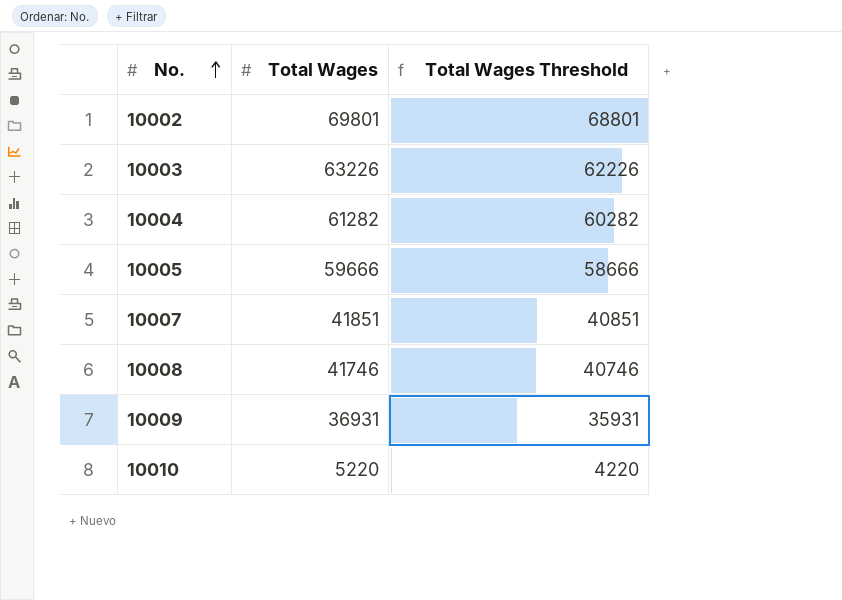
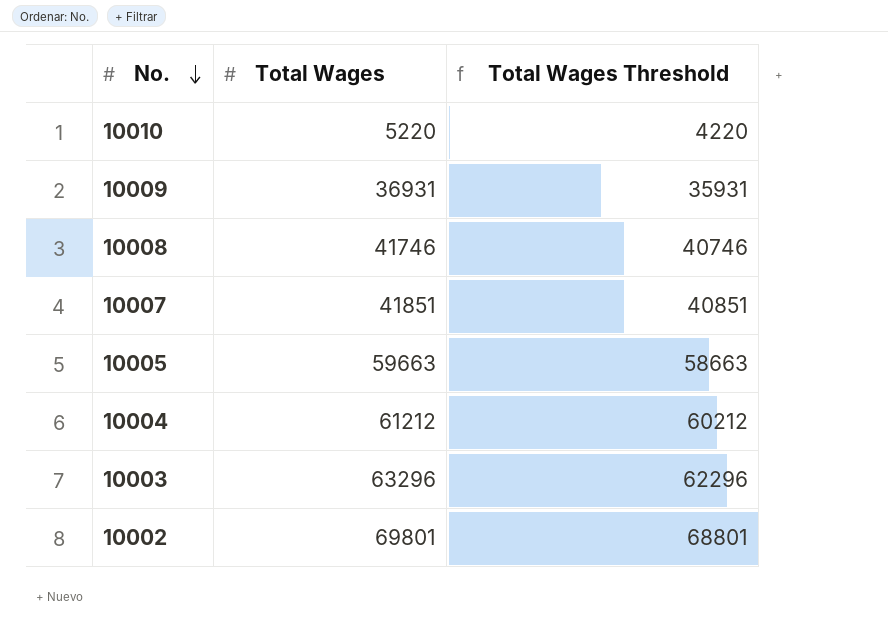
row order: No. ascending -> No. descending
10005 | Total Wages: 59666 -> 59663
10005 | Total Wages Threshold: 58666 -> 58663
10004 | Total Wages: 61282 -> 61212
10004 | Total Wages Threshold: 60282 -> 60212
10003 | Total Wages: 63226 -> 63296
10003 | Total Wages Threshold: 62226 -> 62296

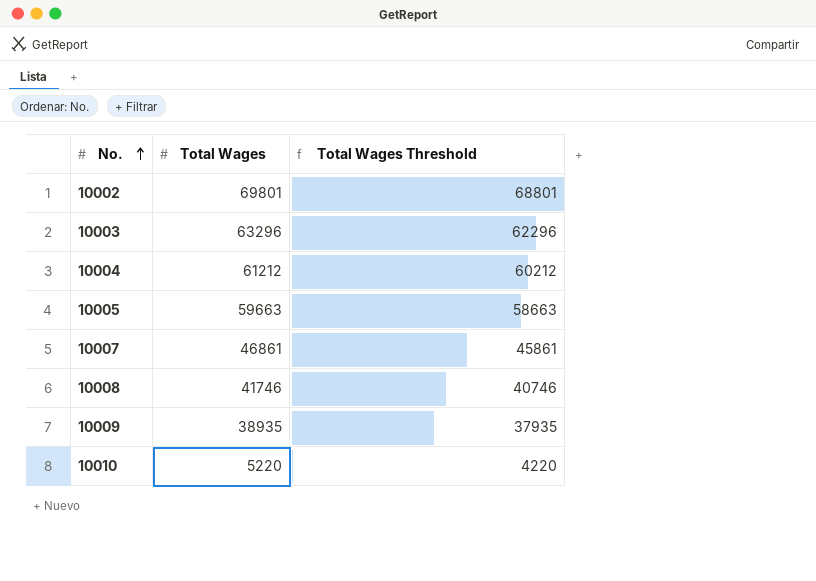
row order: No. descending -> No. ascending
10007 | Total Wages: 41851 -> 46861
10007 | Total Wages Threshold: 40851 -> 45861
10009 | Total Wages: 36931 -> 38935
10009 | Total Wages Threshold: 35931 -> 37935

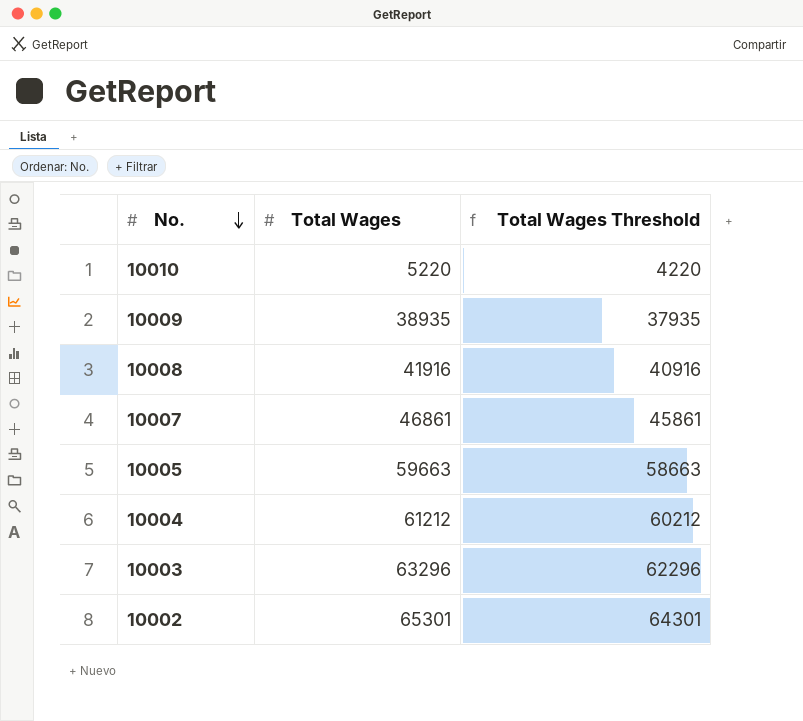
row order: No. ascending -> No. descending
10008 | Total Wages: 41746 -> 41916
10008 | Total Wages Threshold: 40746 -> 40916
10002 | Total Wages: 69801 -> 65301
10002 | Total Wages Threshold: 68801 -> 64301

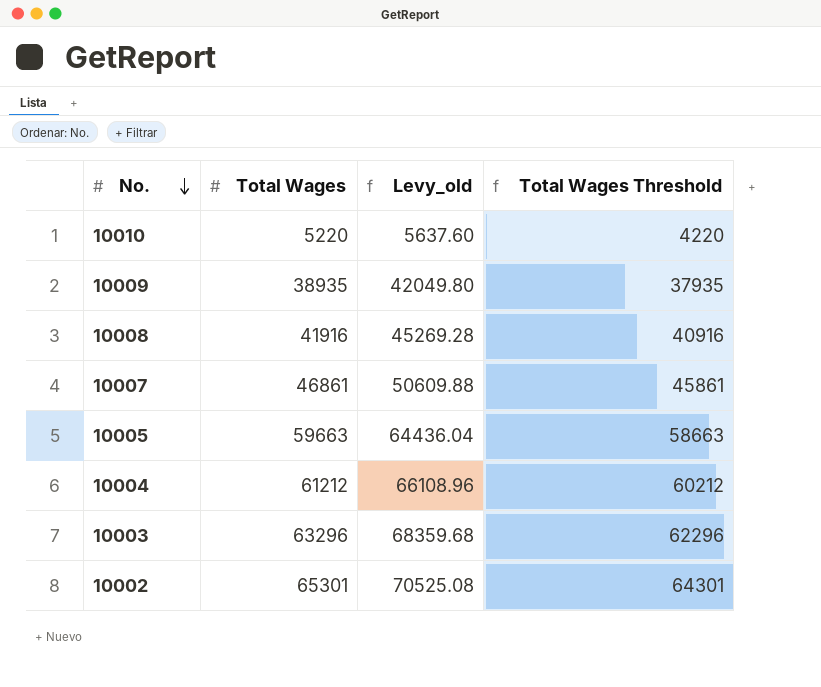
column Levy_old | formula: none -> [Total Wages] * 1.08

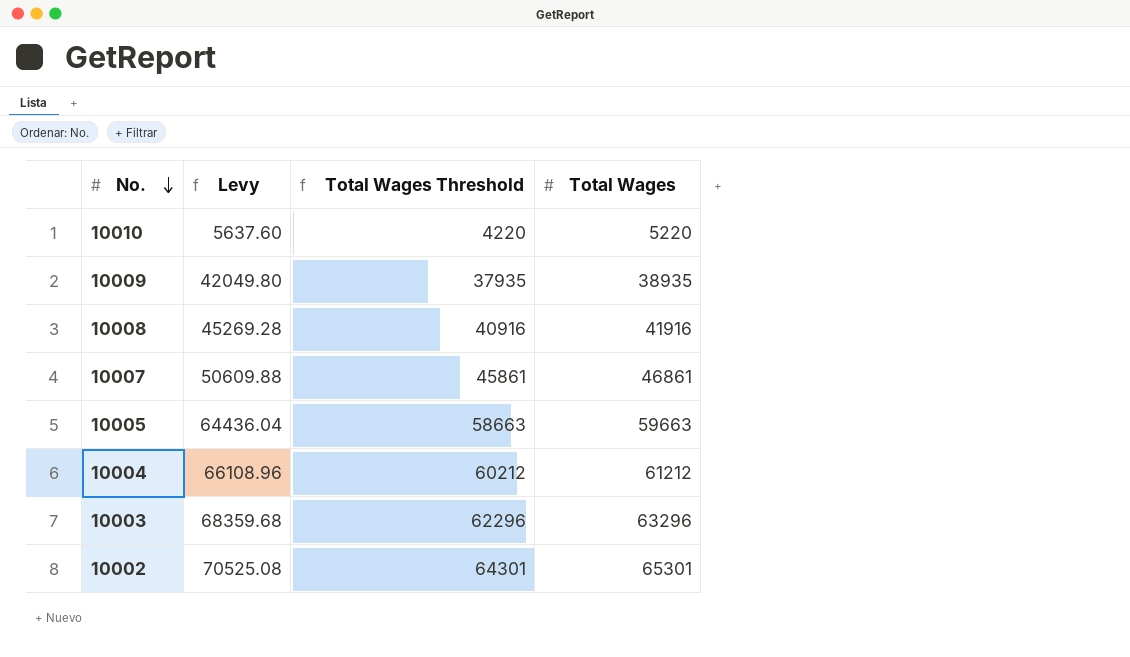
column name: Levy_old -> Levy
column Total Wages | position: 2 -> 4

